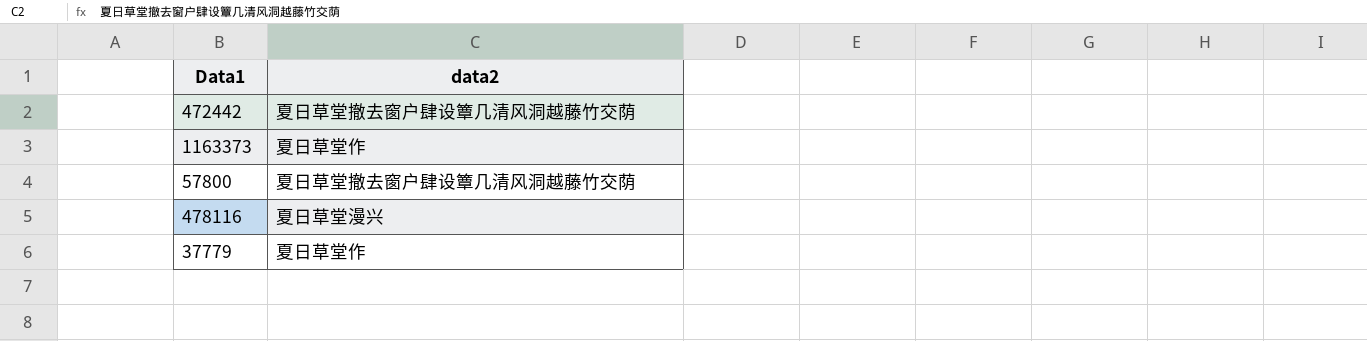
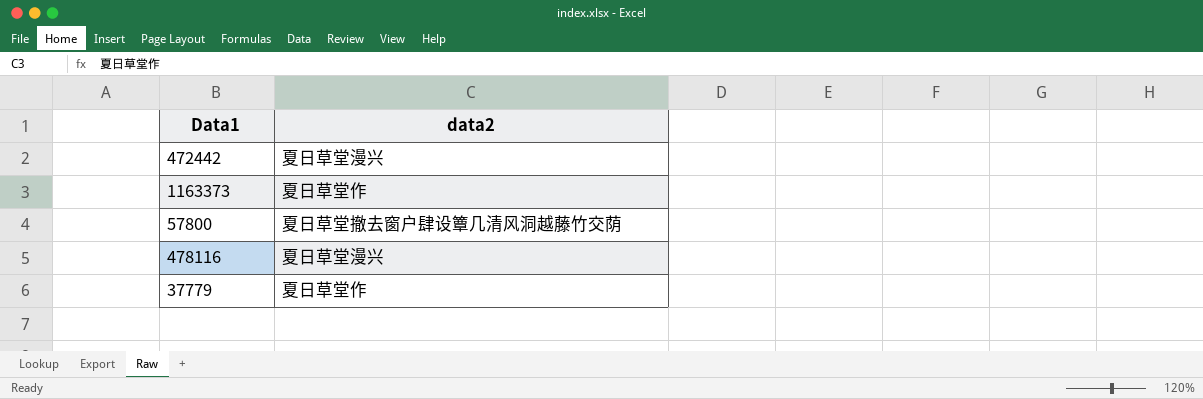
472442 | data2: 夏日草堂撤去窗户肆设簟几清风洞越藤竹交荫 -> 夏日草堂漫兴

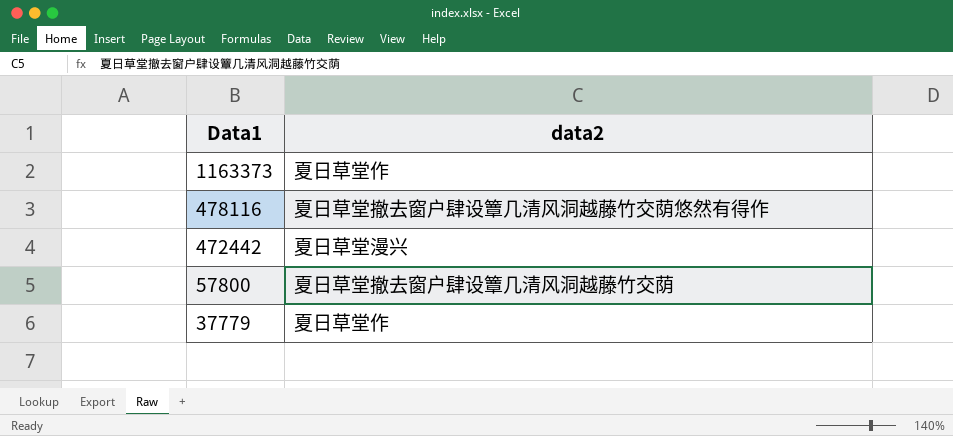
row order: none -> Data1 descending
478116 | data2: 夏日草堂漫兴 -> 夏日草堂撤去窗户肆设簟几清风洞越藤竹交荫悠然有得作

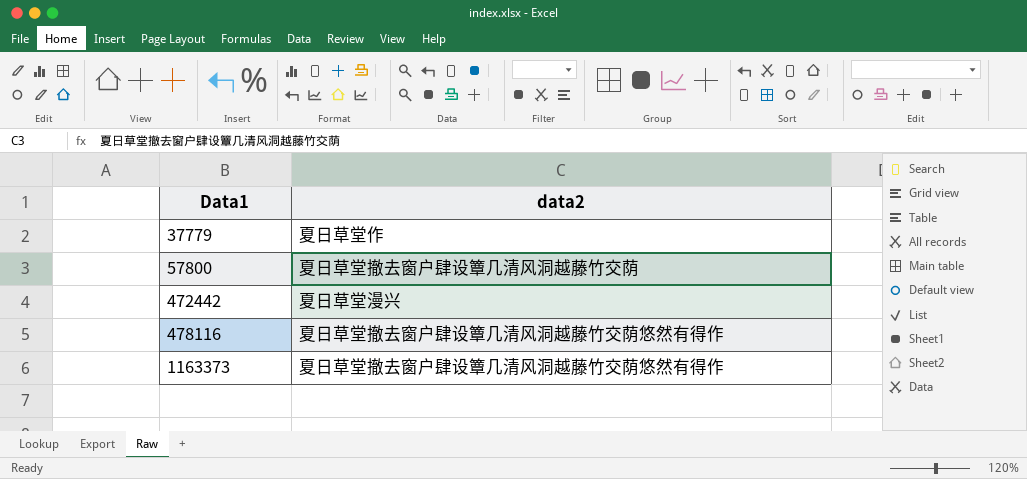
row order: Data1 descending -> Data1 ascending
1163373 | data2: 夏日草堂作 -> 夏日草堂撤去窗户肆设簟几清风洞越藤竹交荫悠然有得作

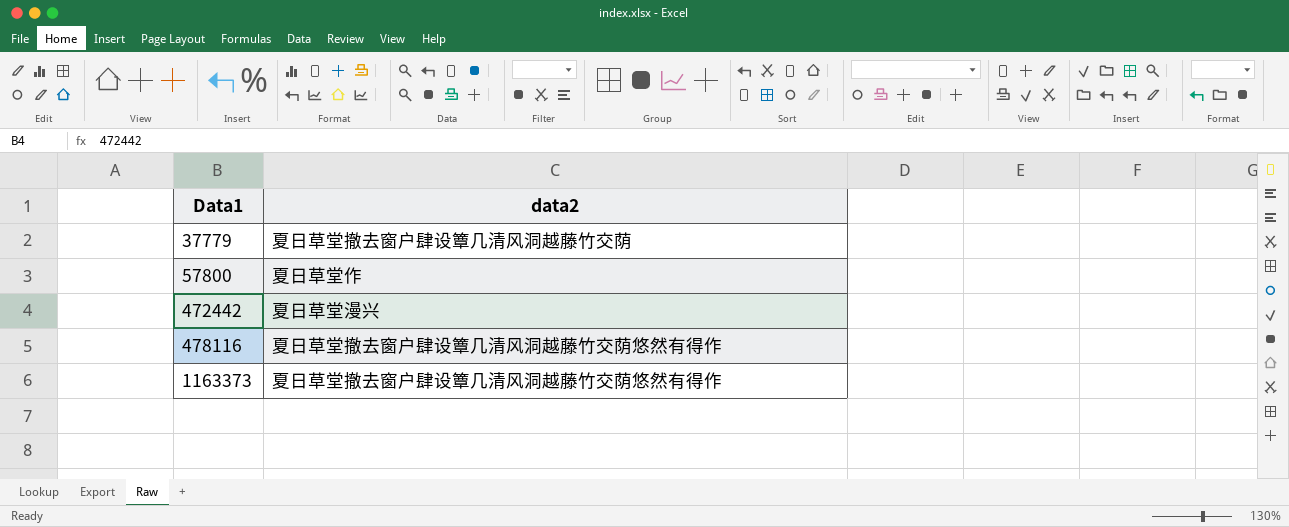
37779 | data2: 夏日草堂作 -> 夏日草堂撤去窗户肆设簟几清风洞越藤竹交荫
57800 | data2: 夏日草堂撤去窗户肆设簟几清风洞越藤竹交荫 -> 夏日草堂作

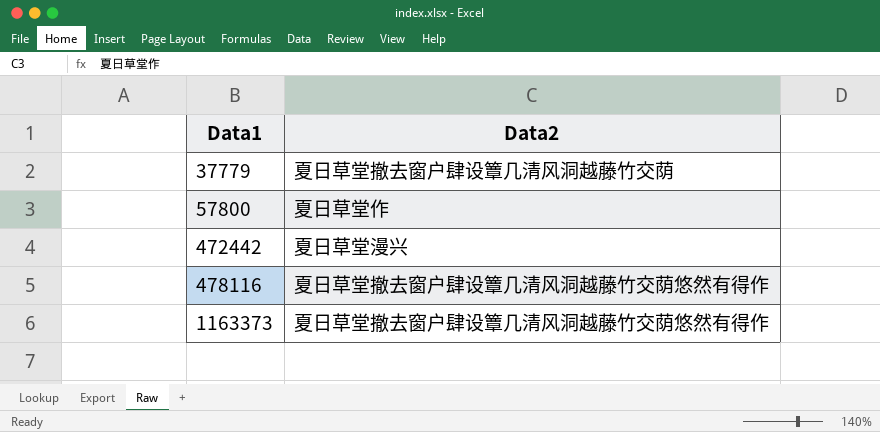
column name: data2 -> Data2

